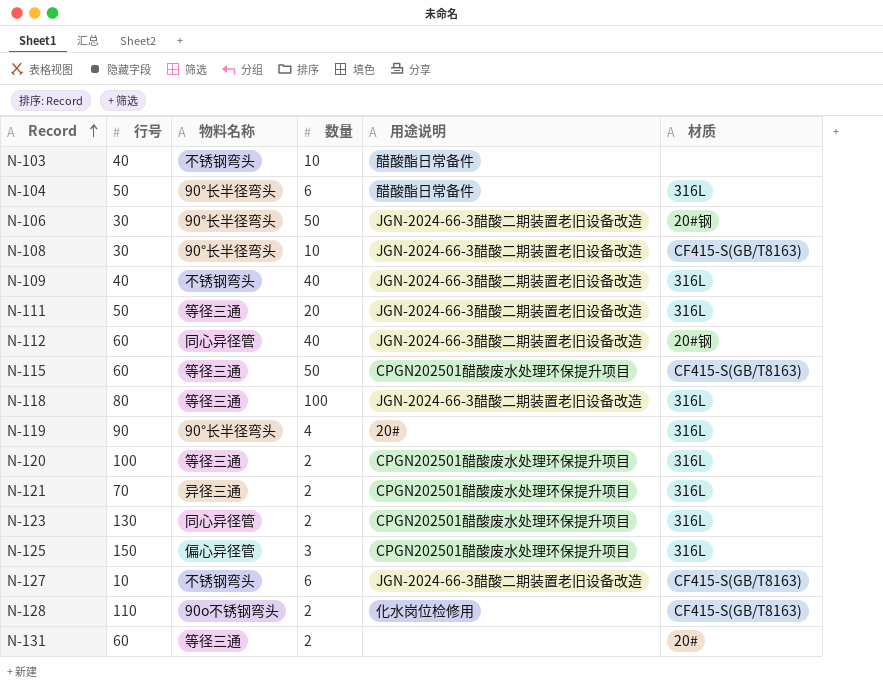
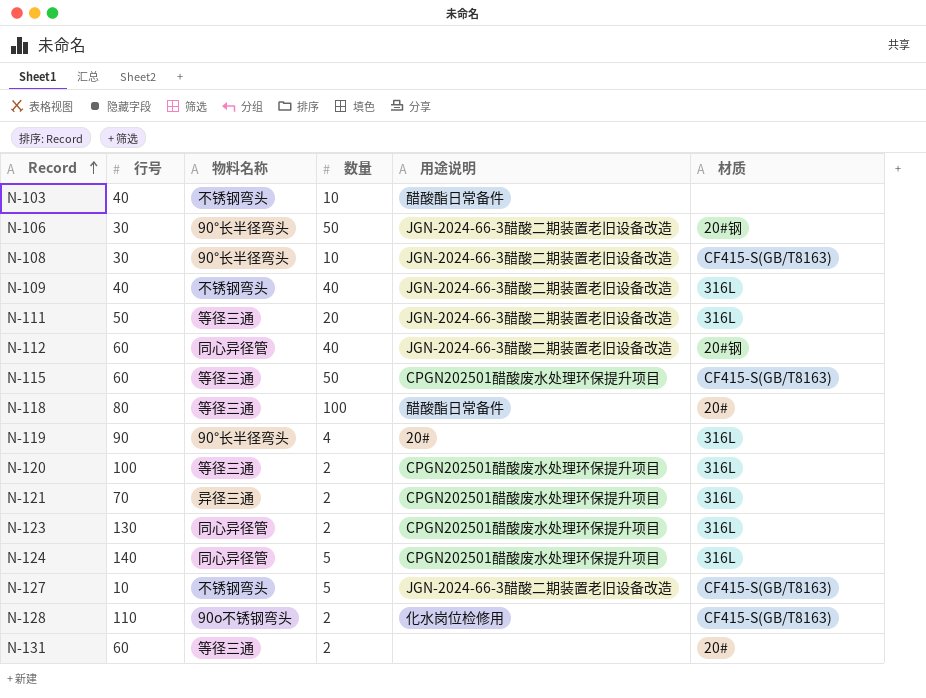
row N-104: 50 | 90°长半径弯头 | 6 | 醋酸酯日常备件 | 316L -> none
row N-125: 150 | 偏心异径管 | 3 | CPGN202501醋酸废水处理环保提升项目 | 316L -> none
N-118 | 用途说明: JGN-2024-66-3醋酸二期装置老旧设备改造 -> 醋酸酯日常备件
N-118 | 材质: 316L -> 20#
row N-124: none -> 140 | 同心异径管 | 5 | CPGN202501醋酸废水处理环保提升项目 | 316L
N-127 | 数量: 6 -> 5

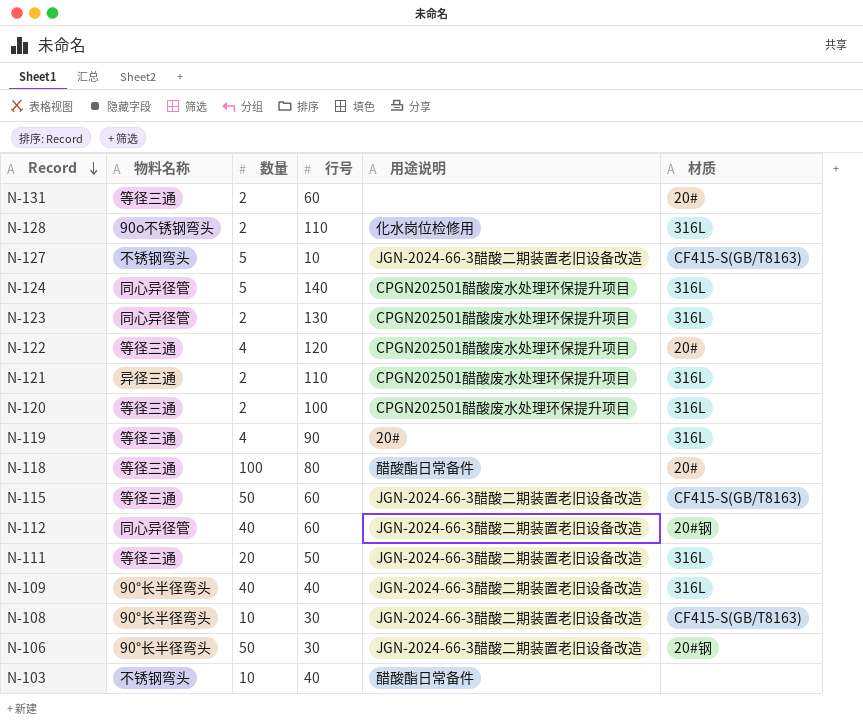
row order: Record ascending -> Record descending
column 行号 | position: 2 -> 4
N-128 | 材质: CF415-S(GB/T8163) -> 316L
row N-122: none -> 等径三通 | 4 | 120 | CPGN202501醋酸废水处理环保提升项目 | 20#
N-121 | 行号: 70 -> 110
N-119 | 物料名称: 90°长半径弯头 -> 等径三通
N-115 | 用途说明: CPGN202501醋酸废水处理环保提升项目 -> JGN-2024-66-3醋酸二期装置老旧设备改造
N-109 | 物料名称: 不锈钢弯头 -> 90°长半径弯头

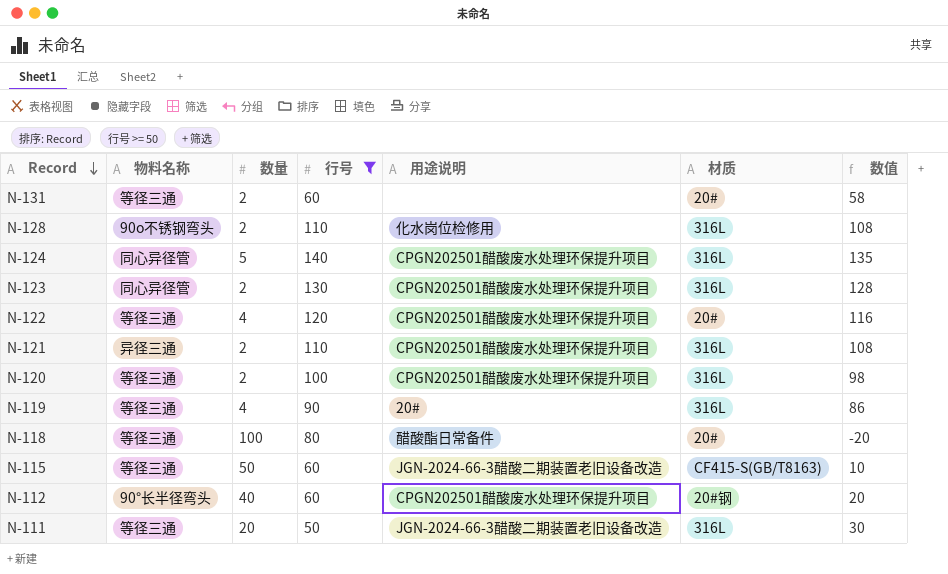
filter: none -> 行号 >= 50
column 数值 | formula: none -> [行号] - [数量]
N-112 | 物料名称: 同心异径管 -> 90°长半径弯头
N-112 | 用途说明: JGN-2024-66-3醋酸二期装置老旧设备改造 -> CPGN202501醋酸废水处理环保提升项目

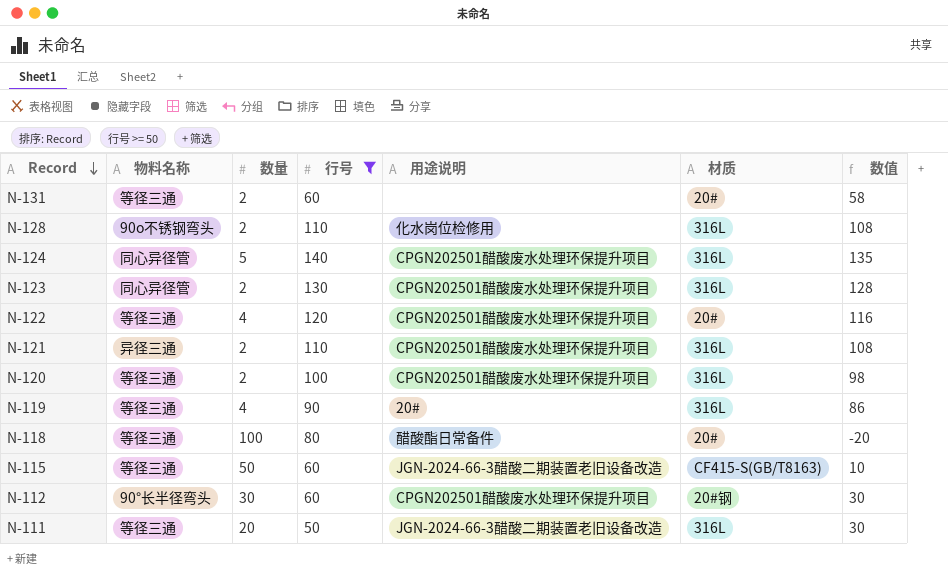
N-112 | 数量: 40 -> 30
N-112 | 数值: 20 -> 30

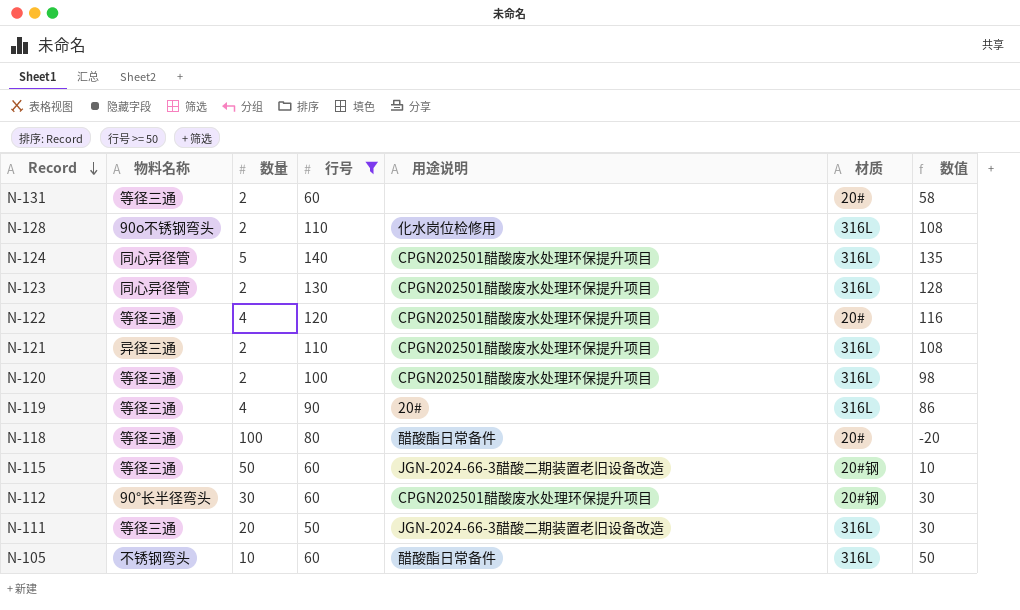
N-115 | 材质: CF415-S(GB/T8163) -> 20#钢
row N-105: none -> 不锈钢弯头 | 10 | 60 | 醋酸酯日常备件 | 316L | 50

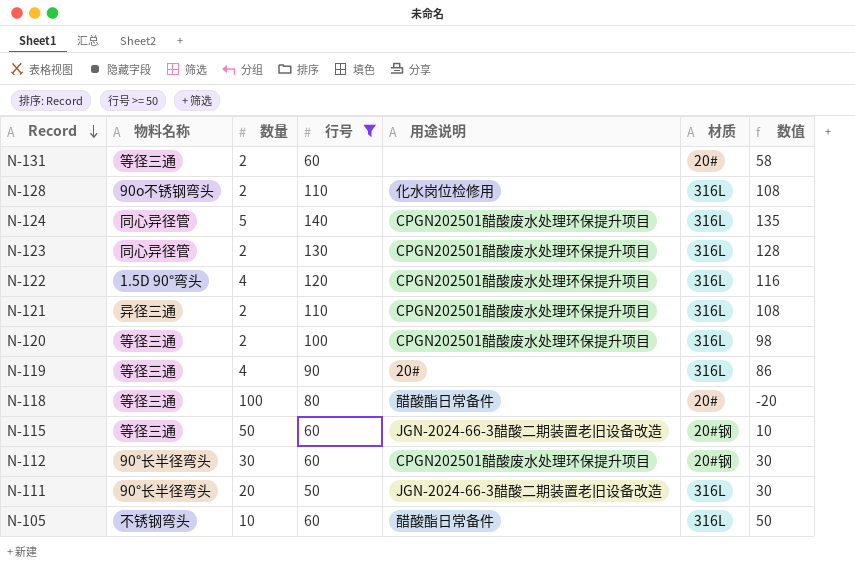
N-122 | 物料名称: 等径三通 -> 1.5D 90°弯头
N-122 | 材质: 20# -> 316L
N-111 | 物料名称: 等径三通 -> 90°长半径弯头

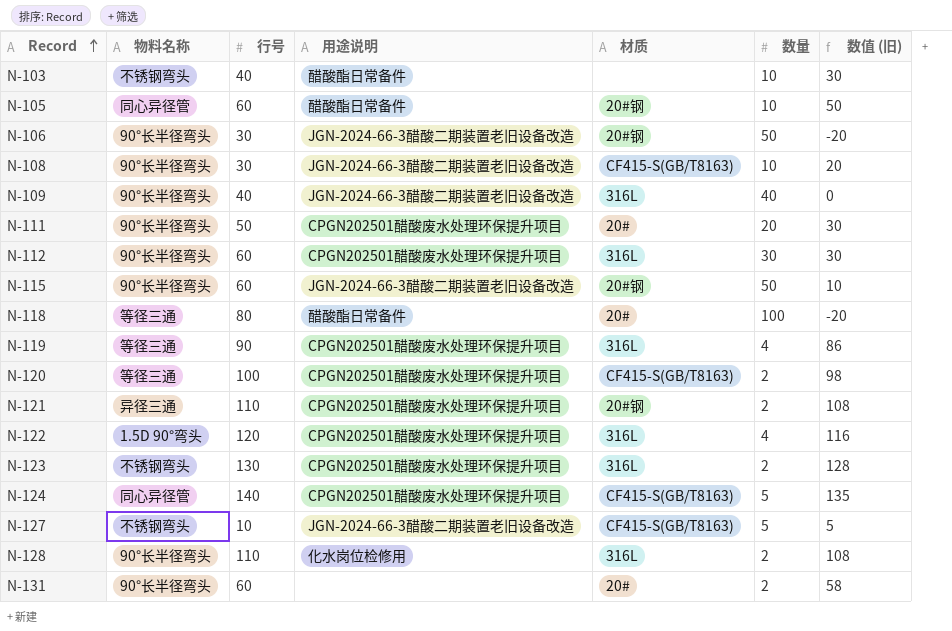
filter: 行号 >= 50 -> none
row order: Record descending -> Record ascending
column 数量 | position: 3 -> 6
column name: 数值 -> 数值 (旧)
N-105 | 物料名称: 不锈钢弯头 -> 同心异径管
N-105 | 材质: 316L -> 20#钢
N-111 | 用途说明: JGN-2024-66-3醋酸二期装置老旧设备改造 -> CPGN202501醋酸废水处理环保提升项目
N-111 | 材质: 316L -> 20#
N-112 | 材质: 20#钢 -> 316L
N-115 | 物料名称: 等径三通 -> 90°长半径弯头
N-119 | 用途说明: 20# -> CPGN202501醋酸废水处理环保提升项目
N-120 | 材质: 316L -> CF415-S(GB/T8163)
N-121 | 材质: 316L -> 20#钢
N-123 | 物料名称: 同心异径管 -> 不锈钢弯头
N-124 | 材质: 316L -> CF415-S(GB/T8163)
N-128 | 物料名称: 90o不锈钢弯头 -> 90°长半径弯头
N-131 | 物料名称: 等径三通 -> 90°长半径弯头

